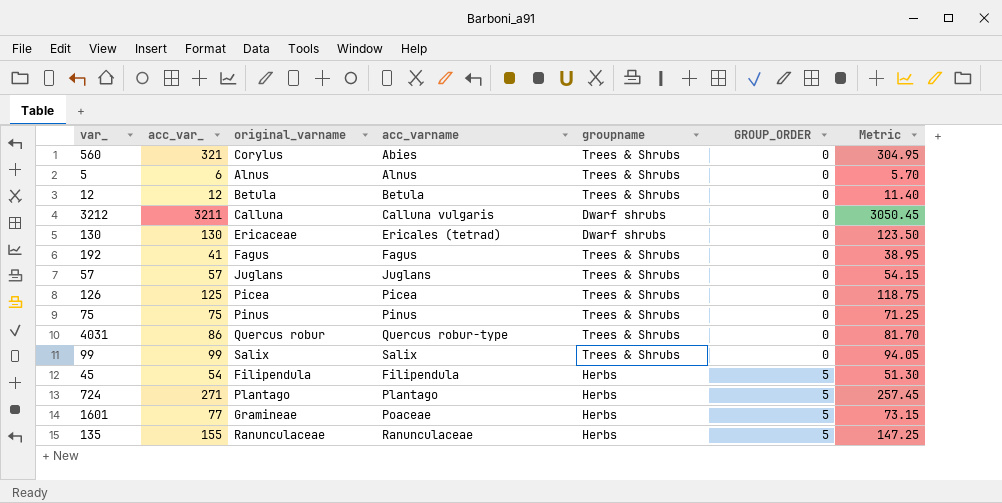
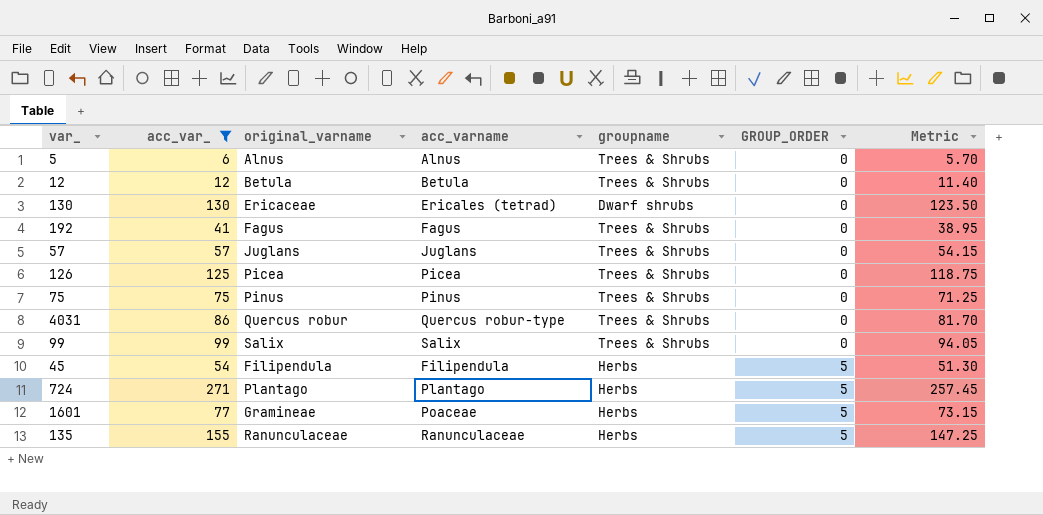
filter: none -> acc_var_ <= 271

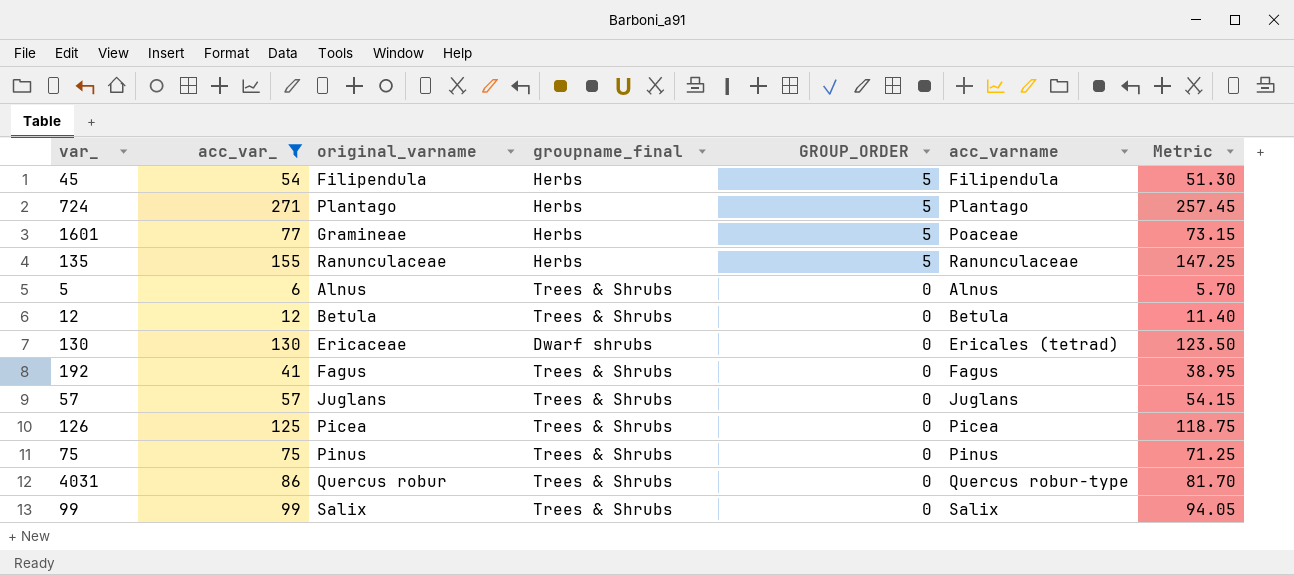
row order: GROUP_ORDER ascending -> GROUP_ORDER descending
column name: groupname -> groupname_final
column acc_varname | position: 4 -> 6

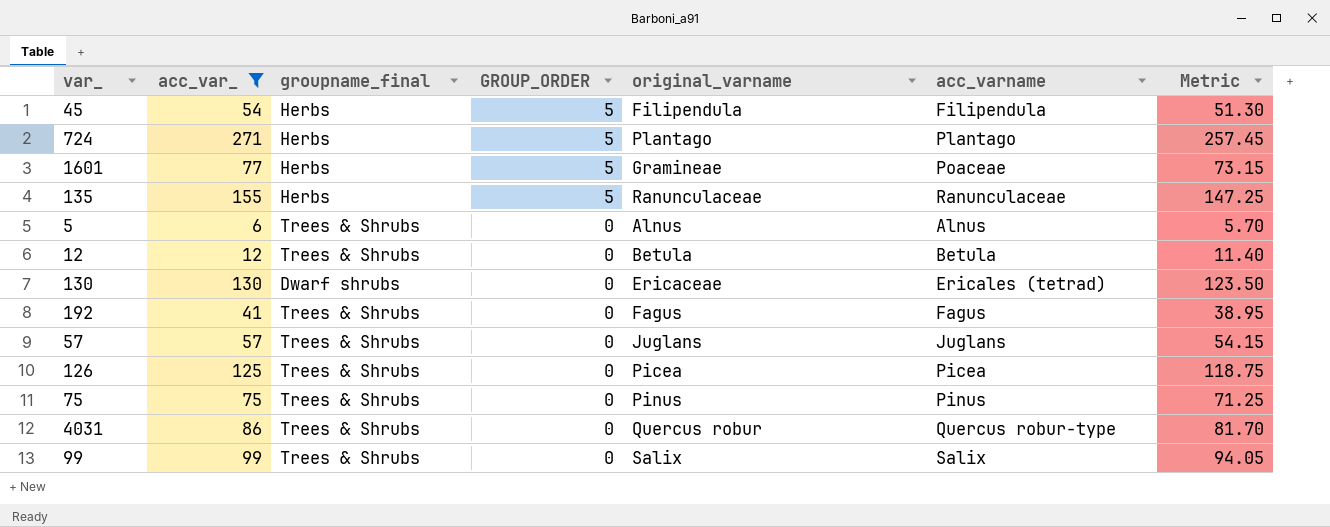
column original_varname | position: 3 -> 5

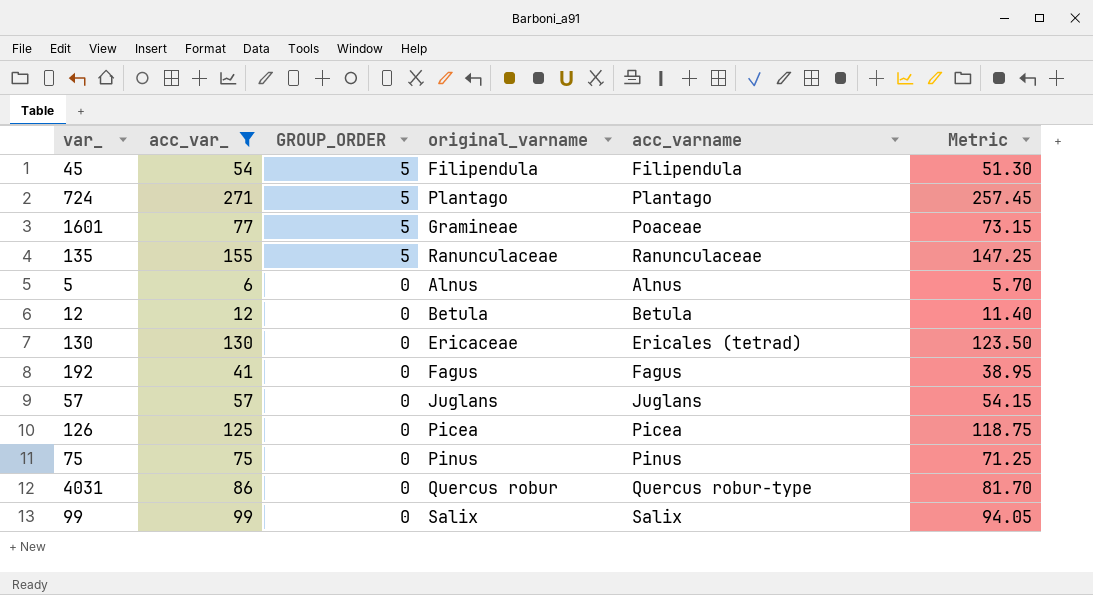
column groupname_final | position: 3 -> none

